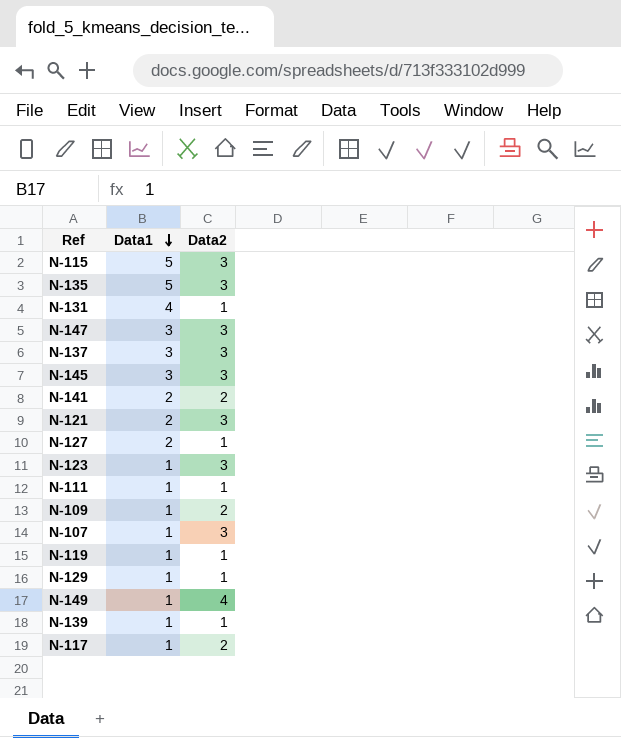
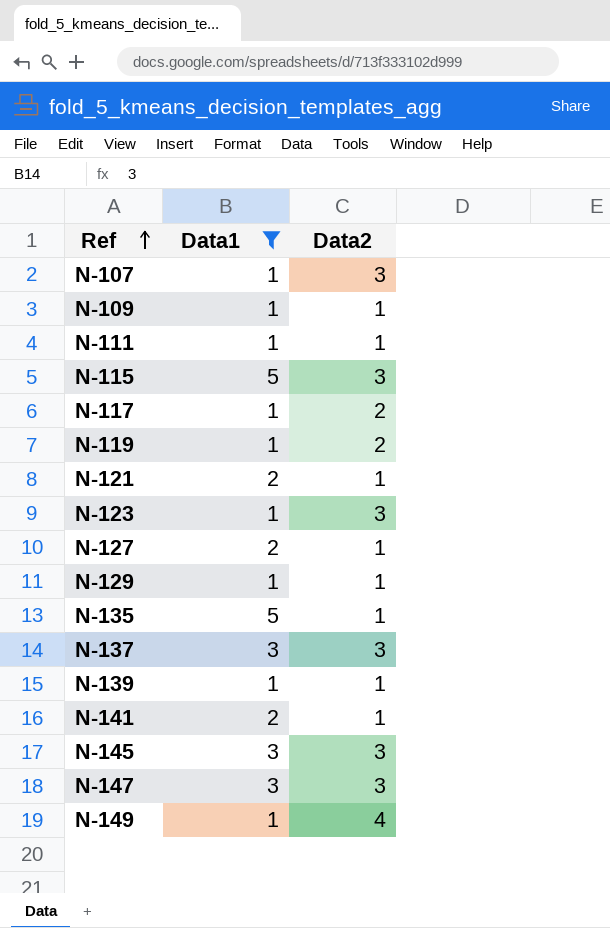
filter: none -> Data1 != 4
row order: Data1 descending -> Ref ascending
N-109 | Data2: 2 -> 1
N-119 | Data2: 1 -> 2
N-121 | Data2: 3 -> 1
N-135 | Data2: 3 -> 1
N-141 | Data2: 2 -> 1

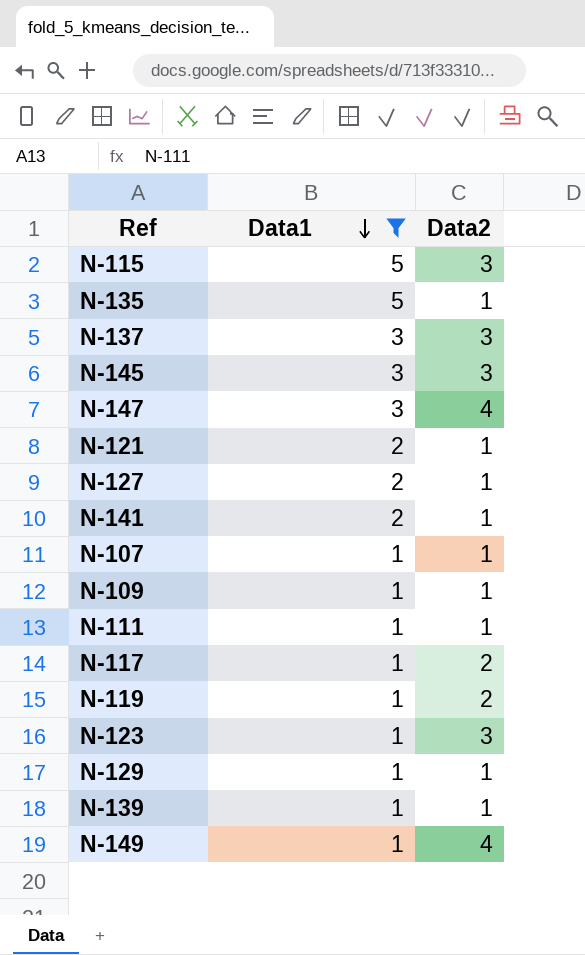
row order: Ref ascending -> Data1 descending
N-147 | Data2: 3 -> 4
N-107 | Data2: 3 -> 1

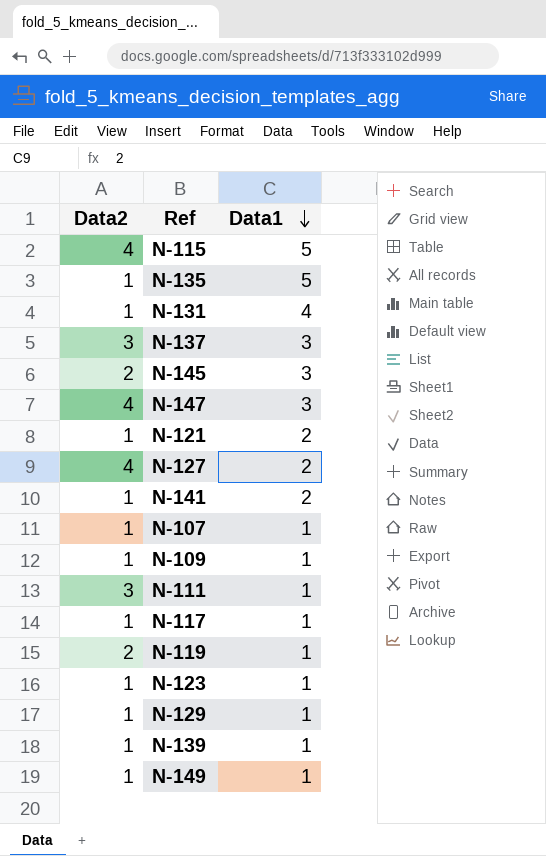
filter: Data1 != 4 -> none
column Data2 | position: 3 -> 1
N-115 | Data2: 3 -> 4
N-145 | Data2: 3 -> 2
N-127 | Data2: 1 -> 4
N-111 | Data2: 1 -> 3
N-117 | Data2: 2 -> 1
N-123 | Data2: 3 -> 1
N-149 | Data2: 4 -> 1

